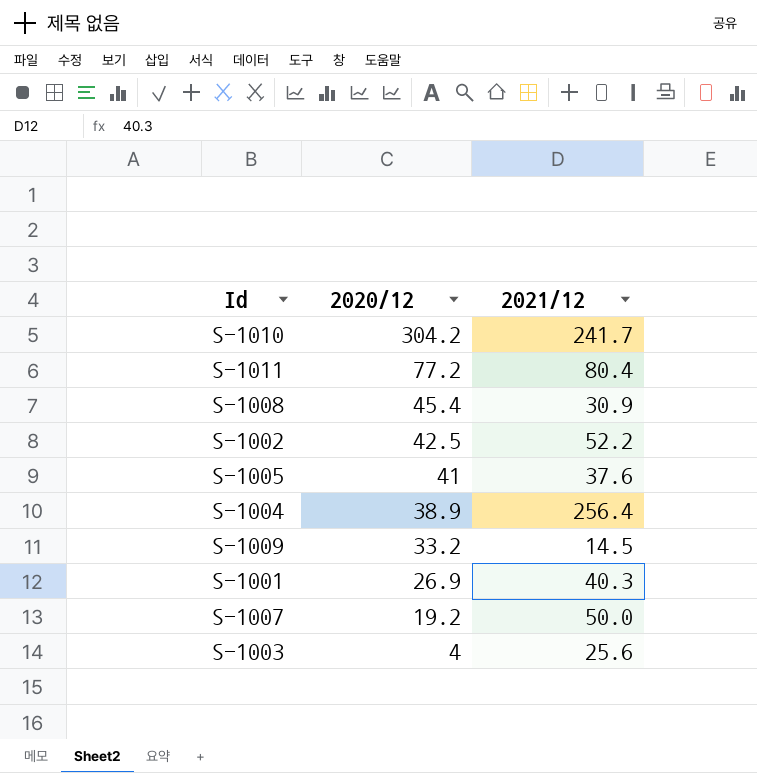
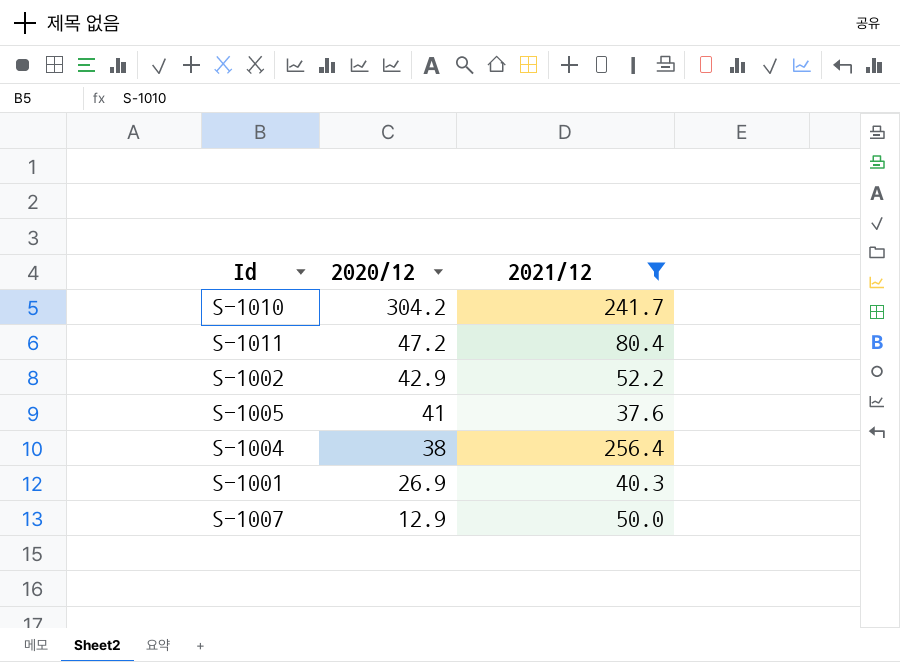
filter: none -> 2021/12 >= 37.6
S-1011 | 2020/12: 77.2 -> 47.2
S-1002 | 2020/12: 42.5 -> 42.9
S-1004 | 2020/12: 38.9 -> 38
S-1007 | 2020/12: 19.2 -> 12.9

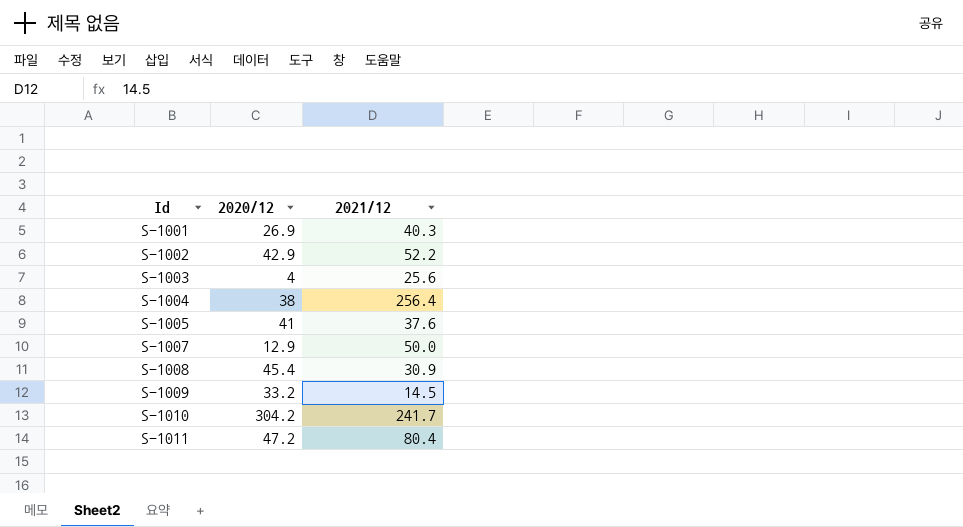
filter: 2021/12 >= 37.6 -> none
row order: 2020/12 descending -> Id ascending

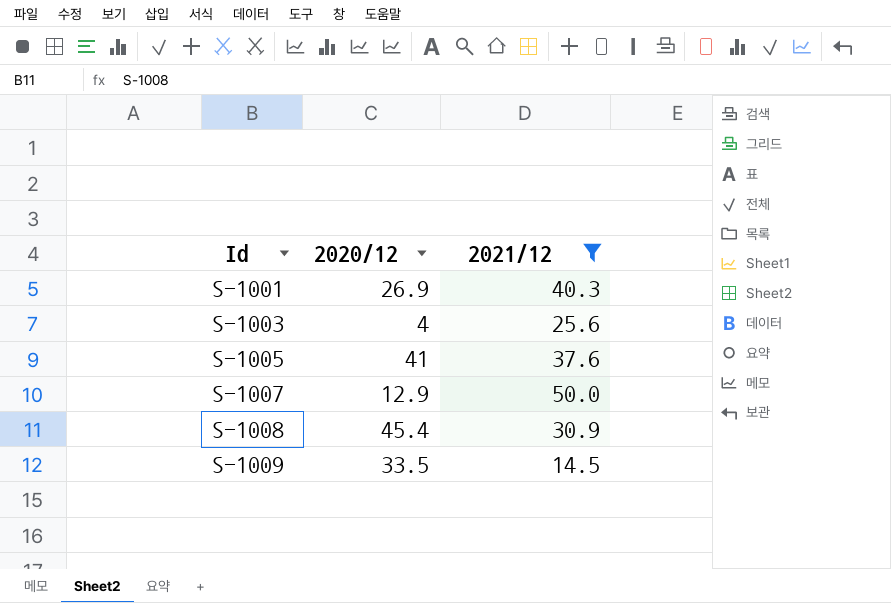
filter: none -> 2021/12 <= 50.0
S-1009 | 2020/12: 33.2 -> 33.5

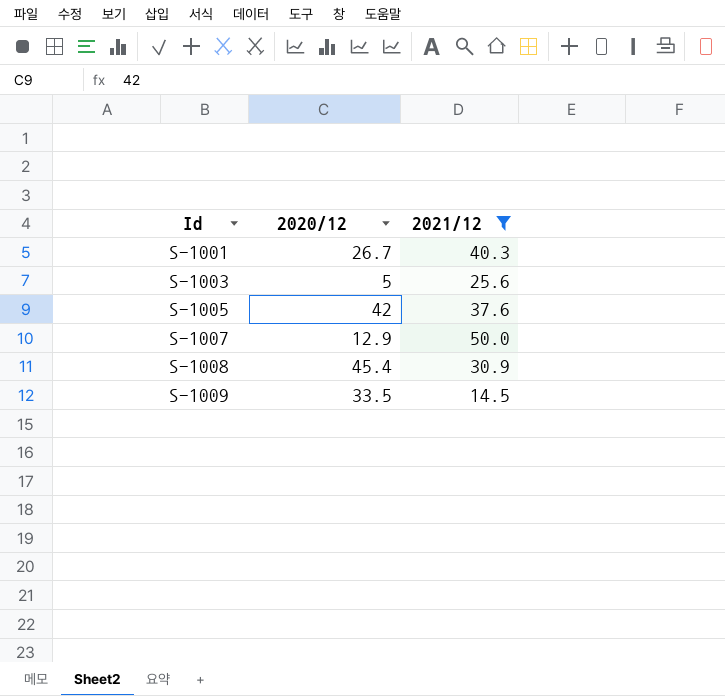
S-1001 | 2020/12: 26.9 -> 26.7
S-1003 | 2020/12: 4 -> 5
S-1005 | 2020/12: 41 -> 42

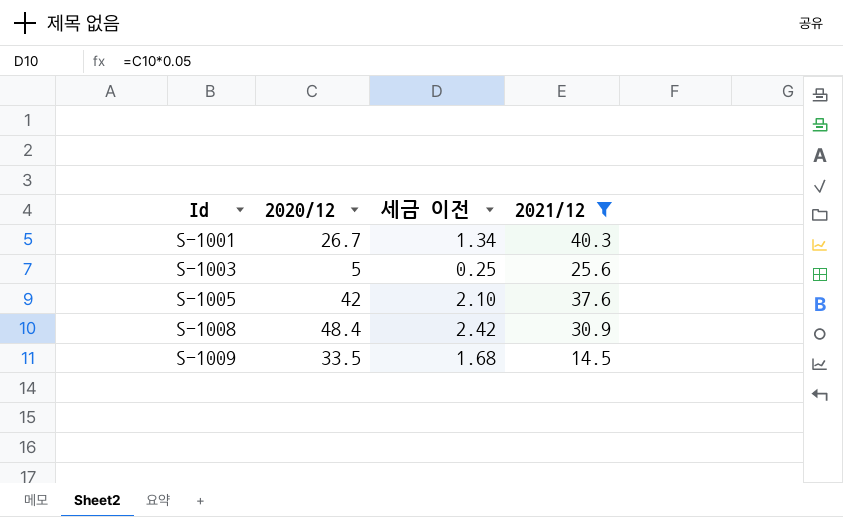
column 세금 이전 | formula: none -> [2020/12] * 0.05
row S-1007: 12.9 | 50.0 -> none
S-1008 | 2020/12: 45.4 -> 48.4

